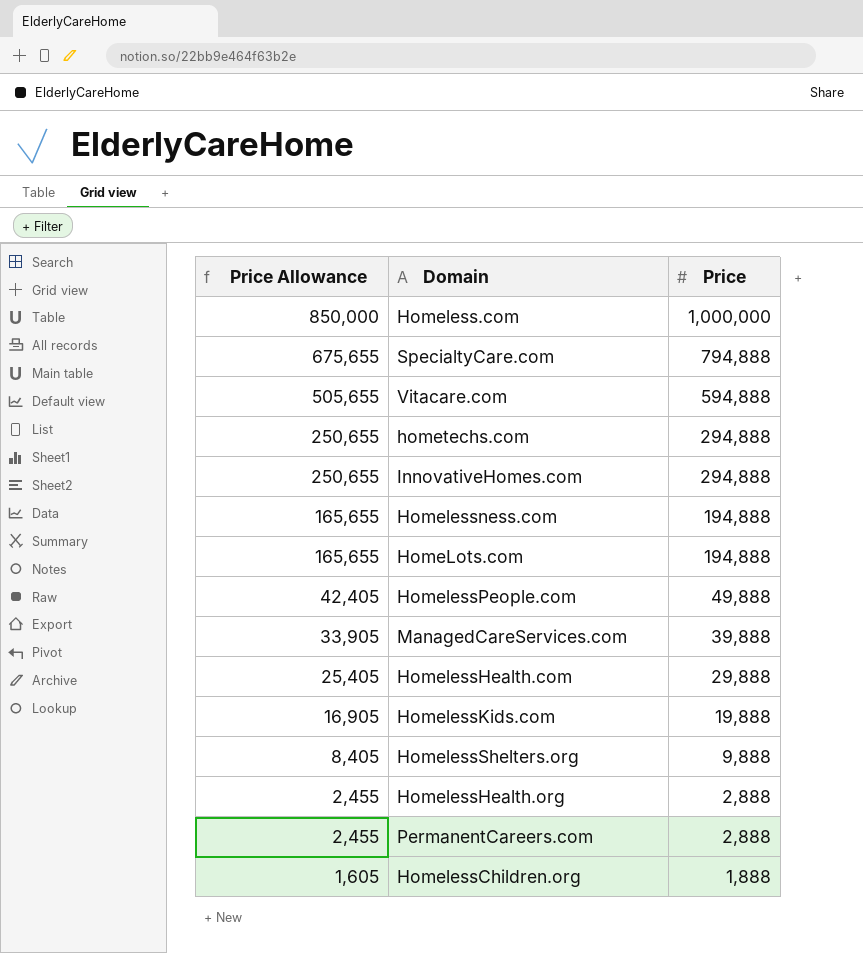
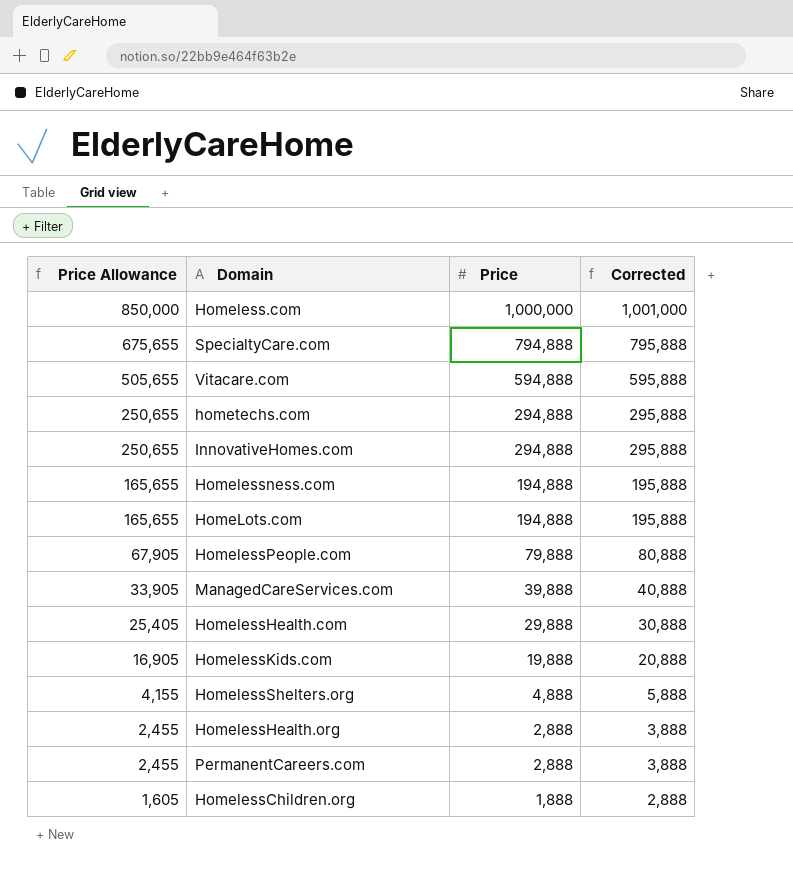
column Corrected | formula: none -> [Price] + 1000
HomelessPeople.com | Price Allowance: 42,405 -> 67,905
HomelessPeople.com | Price: 49,888 -> 79,888
HomelessShelters.org | Price Allowance: 8,405 -> 4,155
HomelessShelters.org | Price: 9,888 -> 4,888

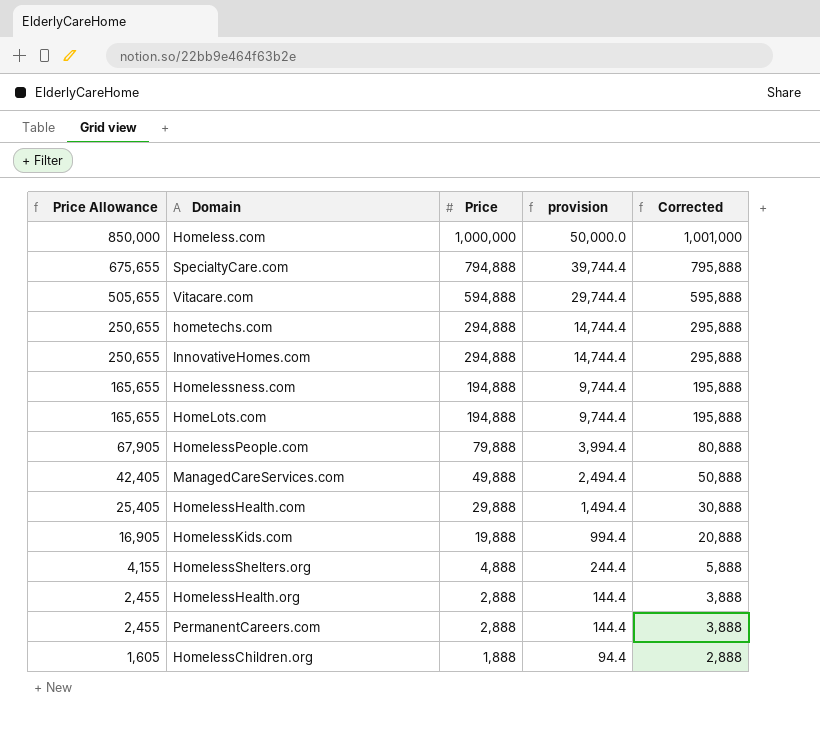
column provision | formula: none -> [Price] * 0.05
ManagedCareServices.com | Price Allowance: 33,905 -> 42,405
ManagedCareServices.com | Price: 39,888 -> 49,888
ManagedCareServices.com | Corrected: 40,888 -> 50,888

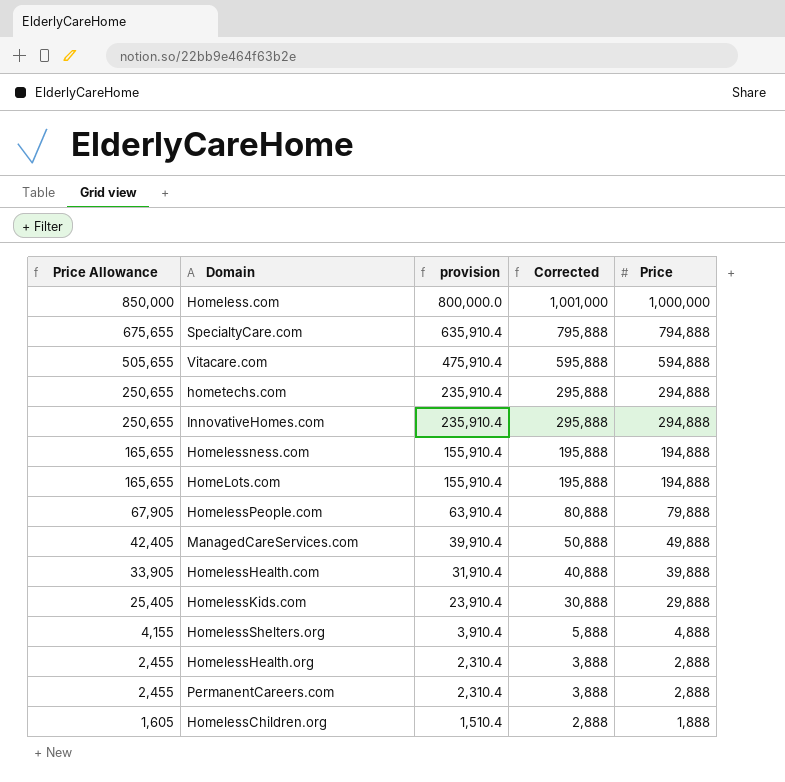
column provision | formula: [Price] * 0.05 -> [Price] * 0.8
column Price | position: 3 -> 5
HomelessHealth.com | Price Allowance: 25,405 -> 33,905
HomelessHealth.com | Corrected: 30,888 -> 40,888
HomelessHealth.com | Price: 29,888 -> 39,888
HomelessKids.com | Price Allowance: 16,905 -> 25,405
HomelessKids.com | Corrected: 20,888 -> 30,888
HomelessKids.com | Price: 19,888 -> 29,888

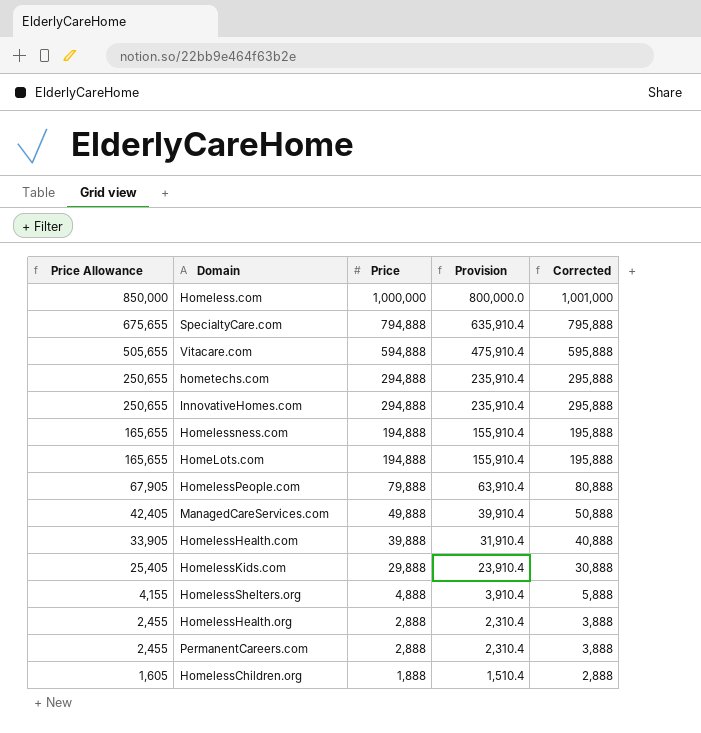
column Price | position: 5 -> 3
column name: provision -> Provision

